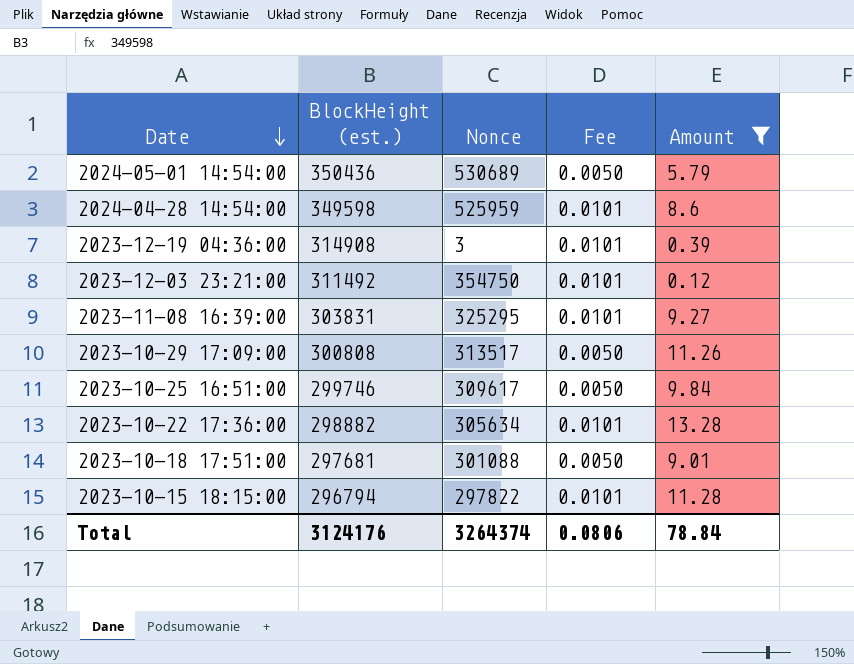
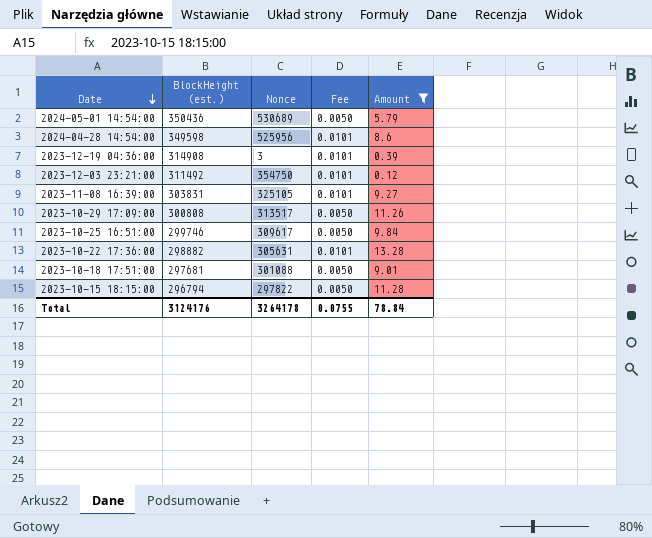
2024-04-28 14:54:00 | Nonce: 525959 -> 525956
2023-11-08 16:39:00 | Nonce: 325295 -> 325105
2023-10-22 17:36:00 | Nonce: 305634 -> 305631
2023-10-15 18:15:00 | Fee: 0.0101 -> 0.0050
Total | Nonce: 3264374 -> 3264178
Total | Fee: 0.0806 -> 0.0755

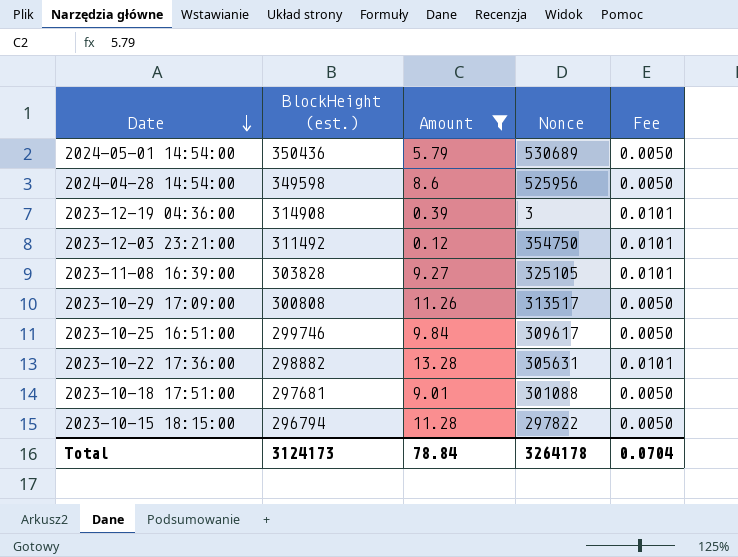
column Amount | position: 5 -> 3
2024-04-28 14:54:00 | Fee: 0.0101 -> 0.0050
2023-11-08 16:39:00 | BlockHeight (est.): 303831 -> 303828
Total | BlockHeight (est.): 3124176 -> 3124173
Total | Fee: 0.0755 -> 0.0704

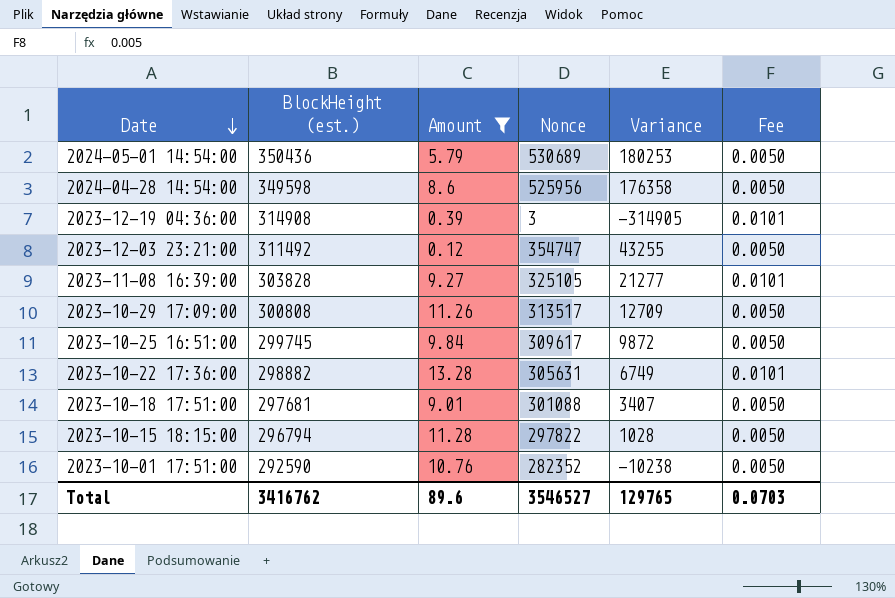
column Variance | formula: none -> [Nonce] - [BlockHeight (est.)]
2023-12-03 23:21:00 | Nonce: 354750 -> 354747
2023-12-03 23:21:00 | Fee: 0.0101 -> 0.0050
2023-10-25 16:51:00 | BlockHeight (est.): 299746 -> 299745
row 2023-10-01 17:51:00: none -> 292590 | 10.76 | 282352 | -10238 | 0.0050
Total | BlockHeight (est.): 3124173 -> 3416762
Total | Amount: 78.84 -> 89.6
Total | Nonce: 3264178 -> 3546527
Total | Fee: 0.0704 -> 0.0703

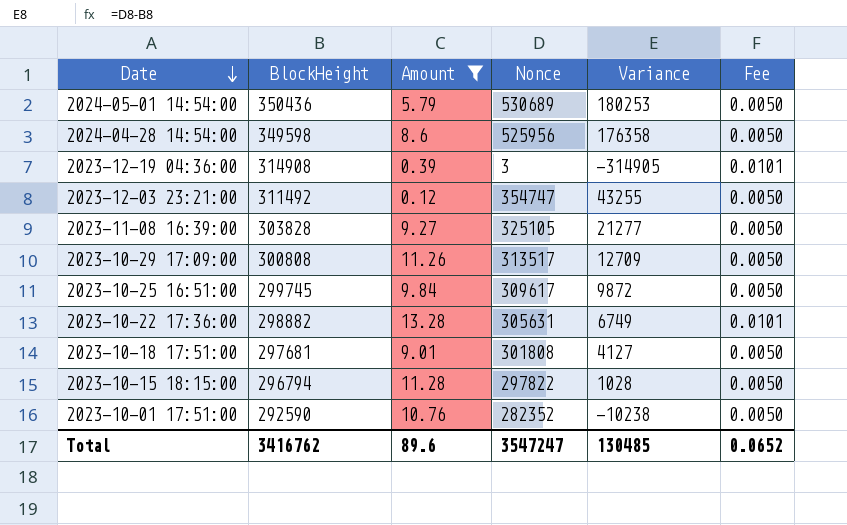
column name: BlockHeight (est.) -> BlockHeight
2023-11-08 16:39:00 | Fee: 0.0101 -> 0.0050
2023-10-18 17:51:00 | Nonce: 301088 -> 301808
2023-10-18 17:51:00 | Variance: 3407 -> 4127
Total | Nonce: 3546527 -> 3547247
Total | Variance: 129765 -> 130485
Total | Fee: 0.0703 -> 0.0652

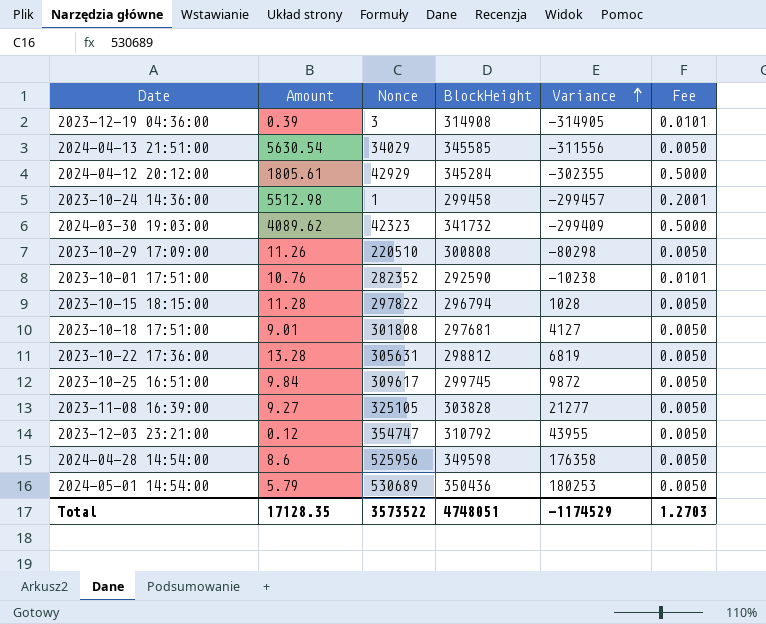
filter: Amount <= 13.28 -> none
row order: Date descending -> Variance ascending
column BlockHeight | position: 2 -> 4
2023-10-29 17:09:00 | Nonce: 313517 -> 220510
2023-10-29 17:09:00 | Variance: 12709 -> -80298
2023-10-01 17:51:00 | Fee: 0.0050 -> 0.0101
2023-10-22 17:36:00 | BlockHeight: 298882 -> 298812
2023-10-22 17:36:00 | Variance: 6749 -> 6819
2023-10-22 17:36:00 | Fee: 0.0101 -> 0.0050
2023-12-03 23:21:00 | BlockHeight: 311492 -> 310792
2023-12-03 23:21:00 | Variance: 43255 -> 43955
Total | Amount: 89.6 -> 17128.35
Total | Nonce: 3547247 -> 3573522
Total | BlockHeight: 3416762 -> 4748051
Total | Variance: 130485 -> -1174529
Total | Fee: 0.0652 -> 1.2703

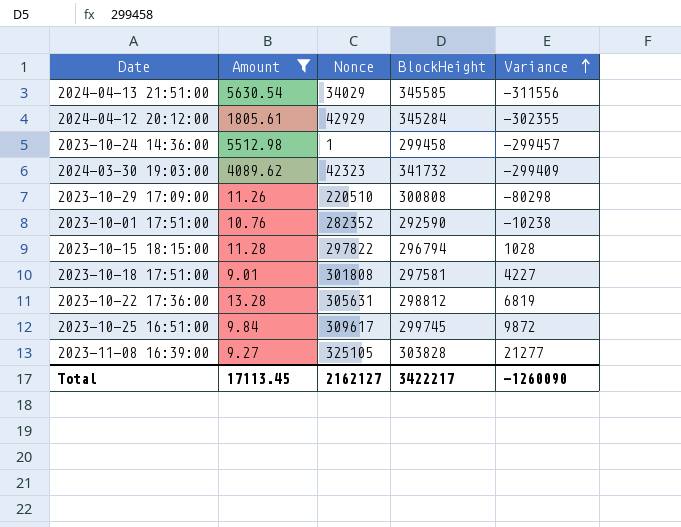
filter: none -> Amount >= 9.01
column Fee | position: 6 -> none
2023-10-18 17:51:00 | BlockHeight: 297681 -> 297581
2023-10-18 17:51:00 | Variance: 4127 -> 4227
Total | Amount: 17128.35 -> 17113.45
Total | Nonce: 3573522 -> 2162127
Total | BlockHeight: 4748051 -> 3422217
Total | Variance: -1174529 -> -1260090

